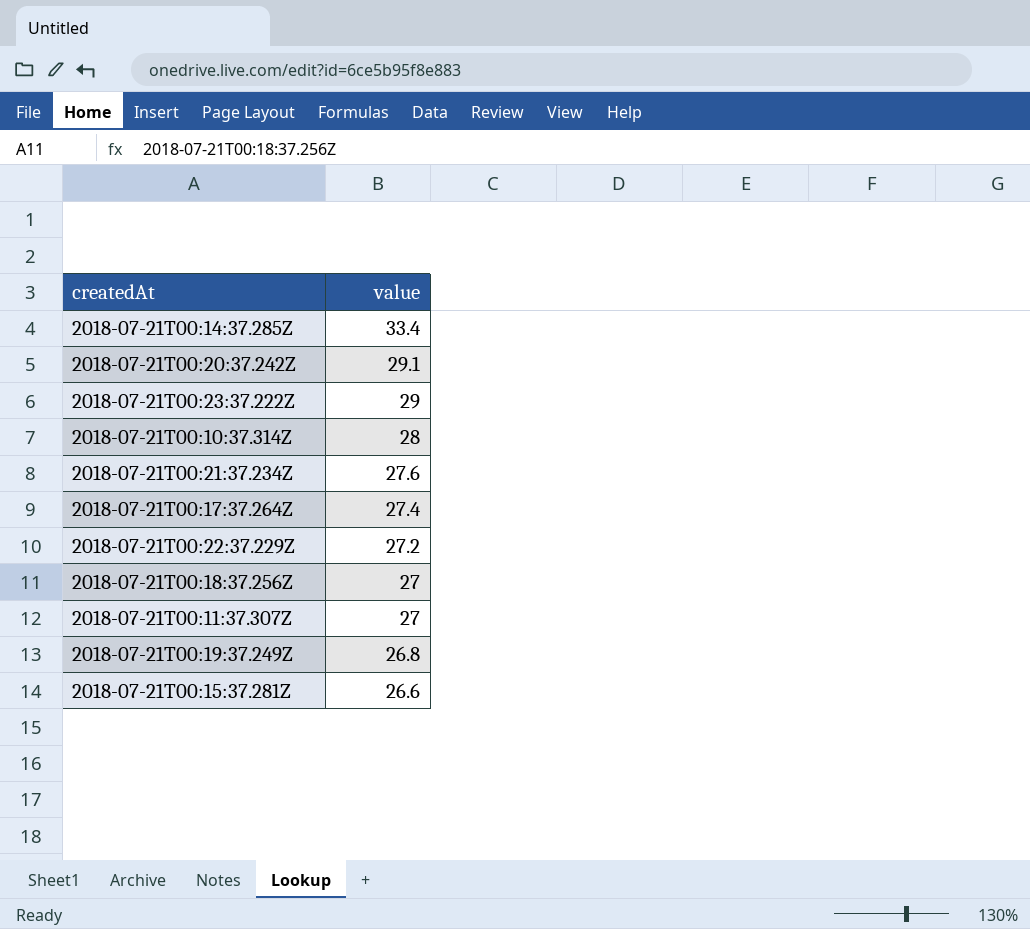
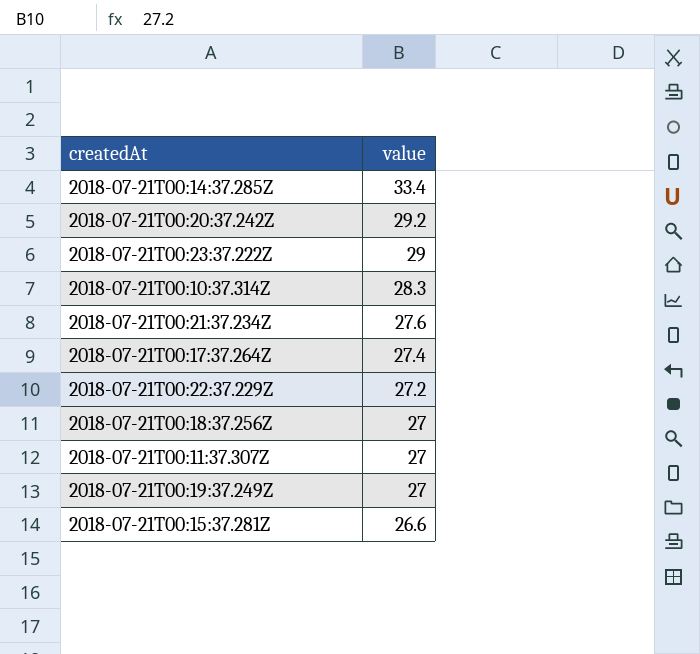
2018-07-21T00:20:37.242Z | value: 29.1 -> 29.2
2018-07-21T00:10:37.314Z | value: 28 -> 28.3
2018-07-21T00:19:37.249Z | value: 26.8 -> 27

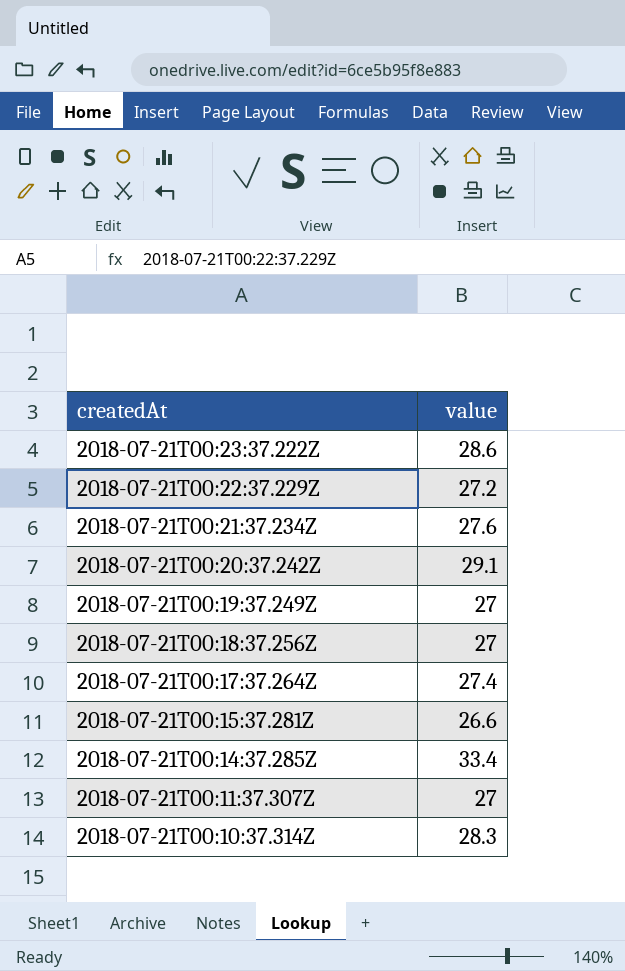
row order: value descending -> createdAt descending
2018-07-21T00:23:37.222Z | value: 29 -> 28.6
2018-07-21T00:20:37.242Z | value: 29.2 -> 29.1

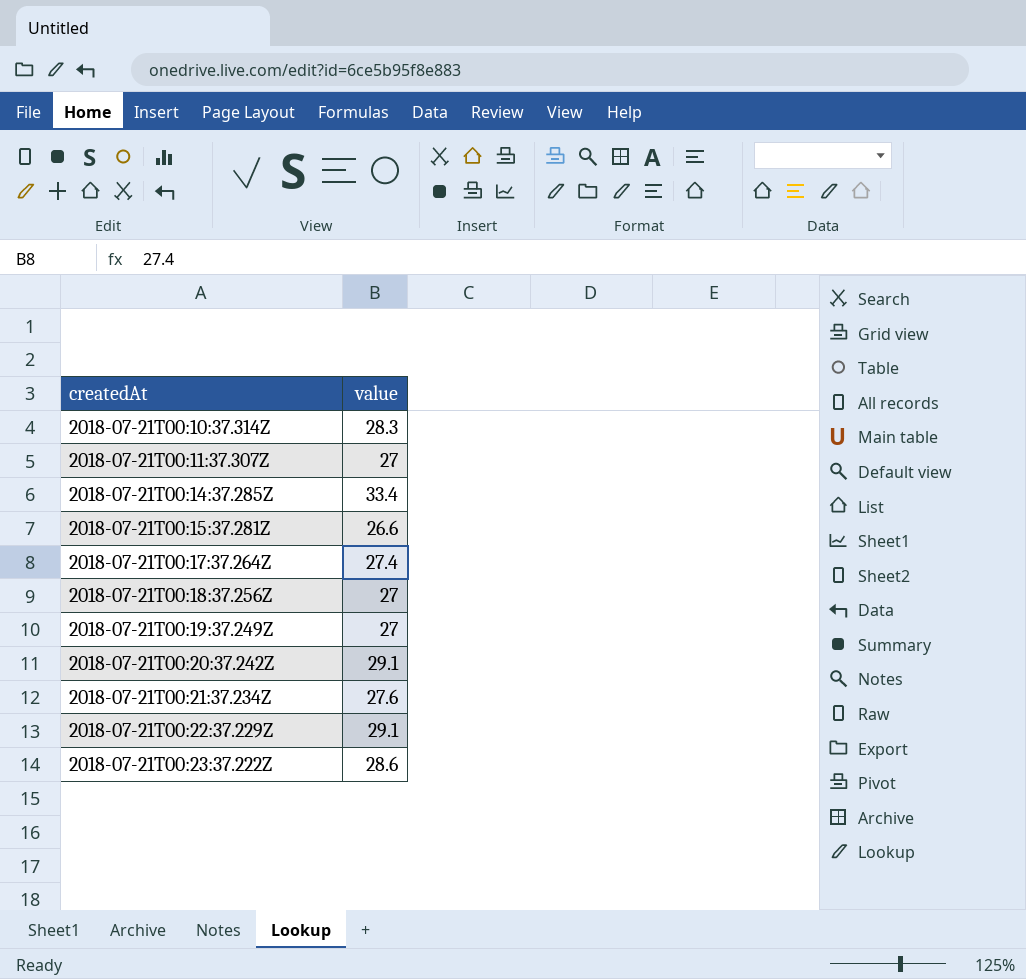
row order: createdAt descending -> createdAt ascending
2018-07-21T00:22:37.229Z | value: 27.2 -> 29.1

